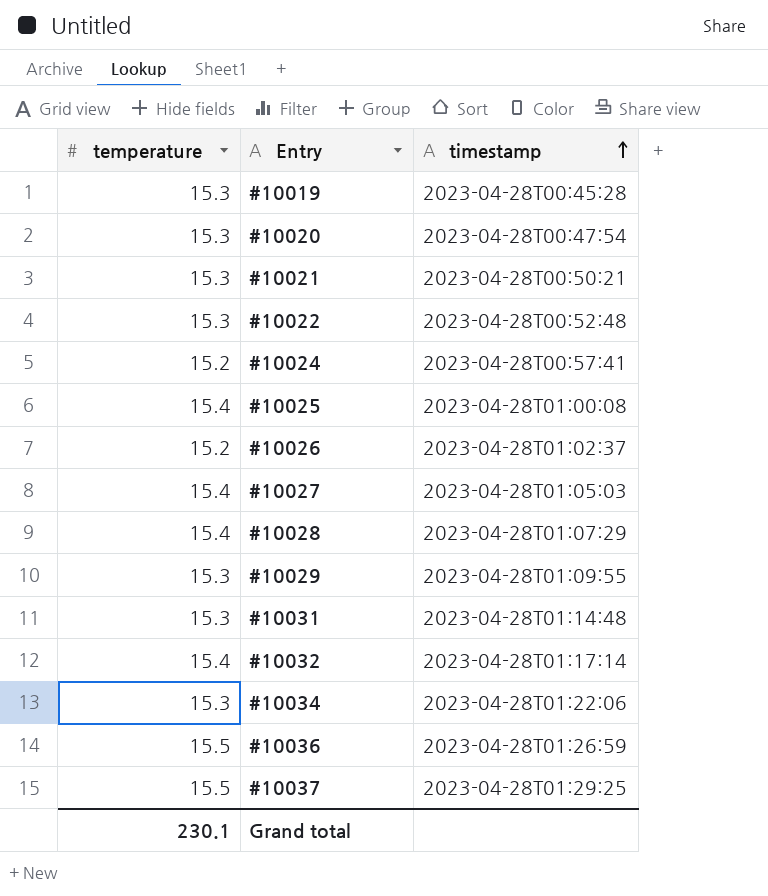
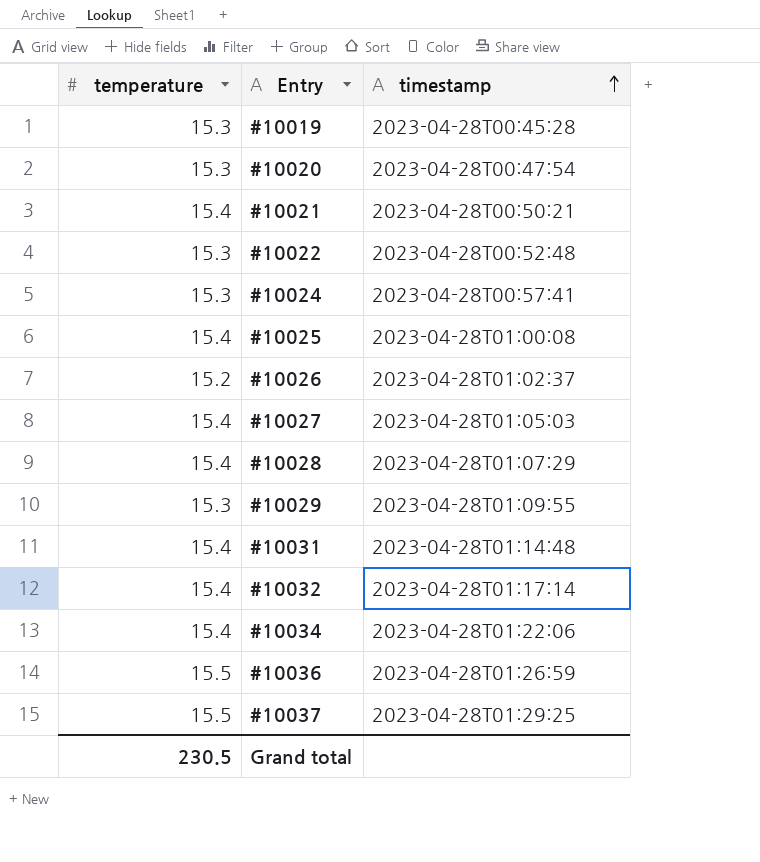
#10021 | temperature: 15.3 -> 15.4
#10024 | temperature: 15.2 -> 15.3
#10031 | temperature: 15.3 -> 15.4
#10034 | temperature: 15.3 -> 15.4
Grand total | temperature: 230.1 -> 230.5

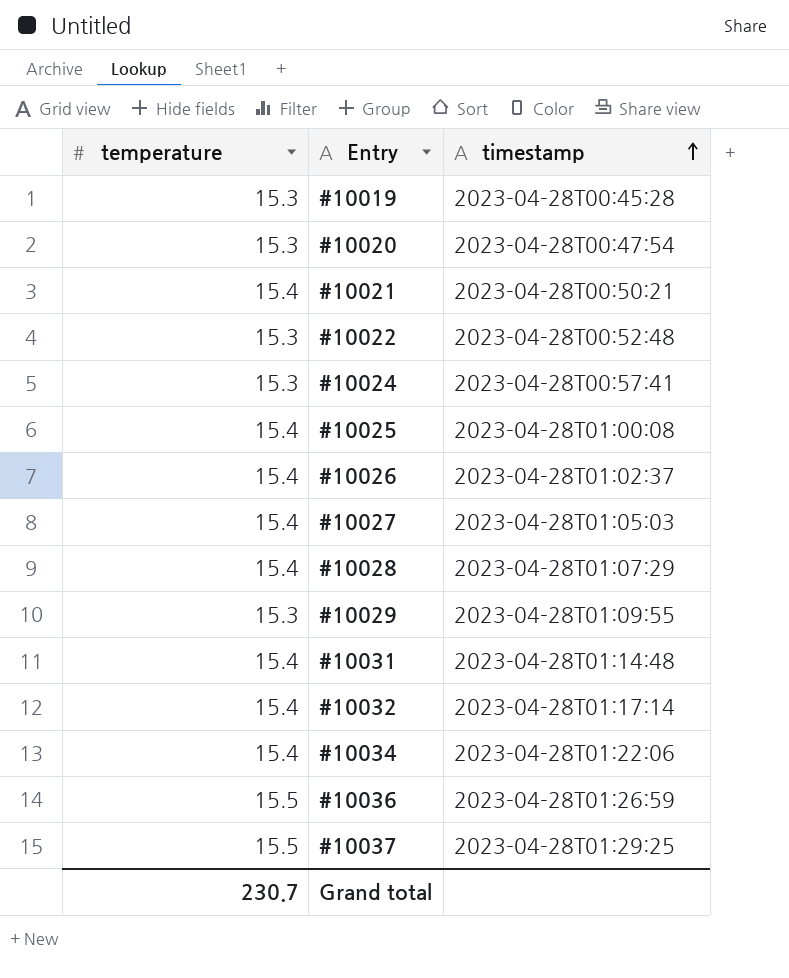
#10026 | temperature: 15.2 -> 15.4
Grand total | temperature: 230.5 -> 230.7

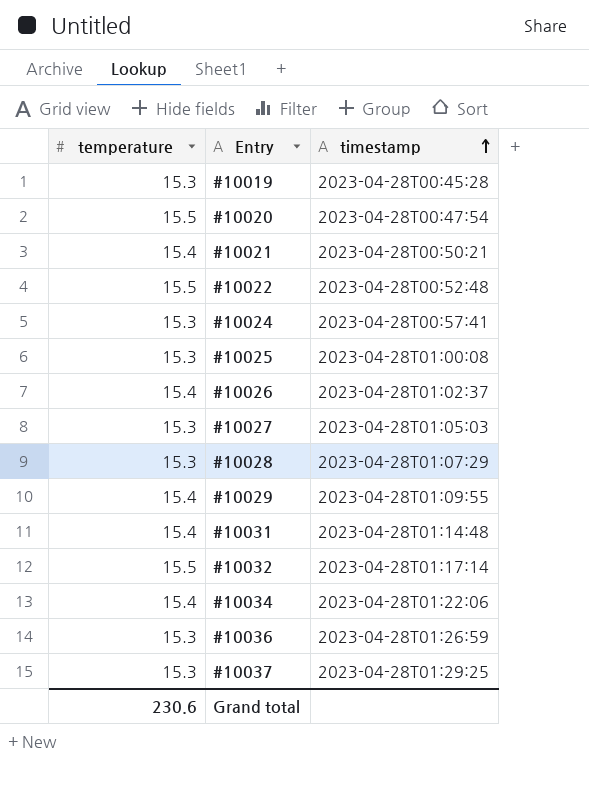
#10020 | temperature: 15.3 -> 15.5
#10022 | temperature: 15.3 -> 15.5
#10025 | temperature: 15.4 -> 15.3
#10027 | temperature: 15.4 -> 15.3
#10028 | temperature: 15.4 -> 15.3
#10029 | temperature: 15.3 -> 15.4
#10032 | temperature: 15.4 -> 15.5
#10036 | temperature: 15.5 -> 15.3
#10037 | temperature: 15.5 -> 15.3
Grand total | temperature: 230.7 -> 230.6

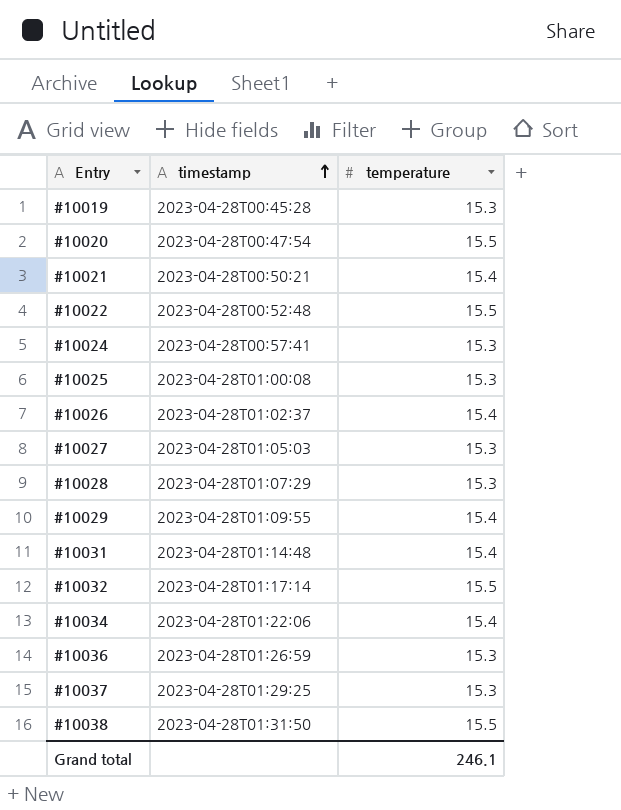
column temperature | position: 1 -> 3
row #10038: none -> 2023-04-28T01:31:50 | 15.5
Grand total | temperature: 230.6 -> 246.1

